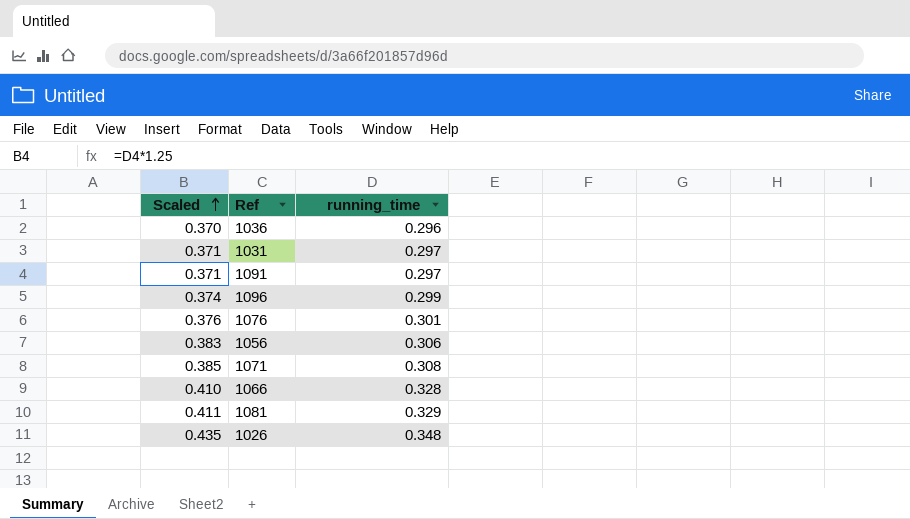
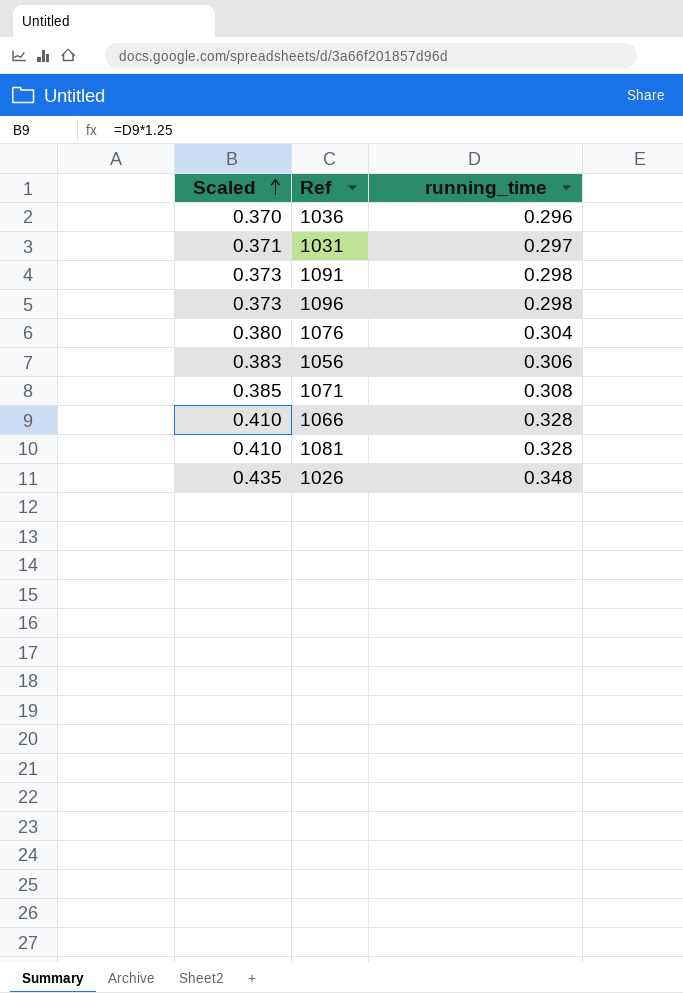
1091 | Scaled: 0.371 -> 0.373
1091 | running_time: 0.297 -> 0.298
1096 | Scaled: 0.374 -> 0.373
1096 | running_time: 0.299 -> 0.298
1076 | Scaled: 0.376 -> 0.380
1076 | running_time: 0.301 -> 0.304
1081 | Scaled: 0.411 -> 0.410
1081 | running_time: 0.329 -> 0.328

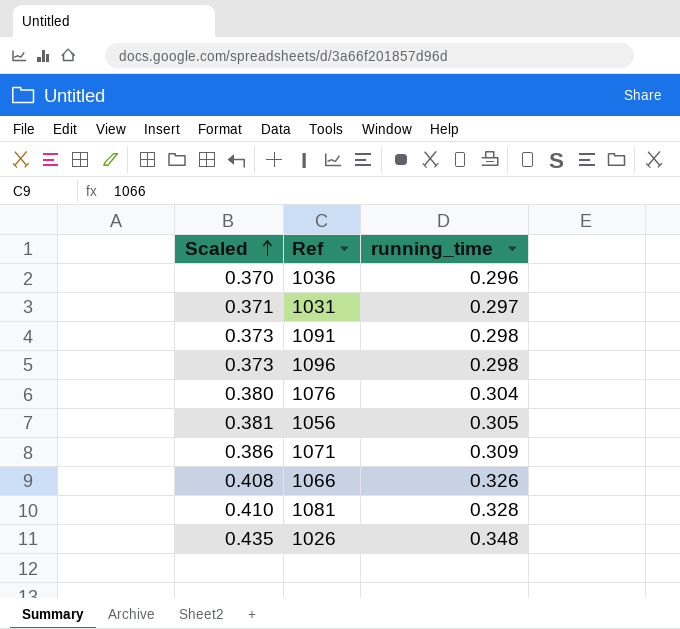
1056 | Scaled: 0.383 -> 0.381
1056 | running_time: 0.306 -> 0.305
1071 | Scaled: 0.385 -> 0.386
1071 | running_time: 0.308 -> 0.309
1066 | Scaled: 0.410 -> 0.408
1066 | running_time: 0.328 -> 0.326

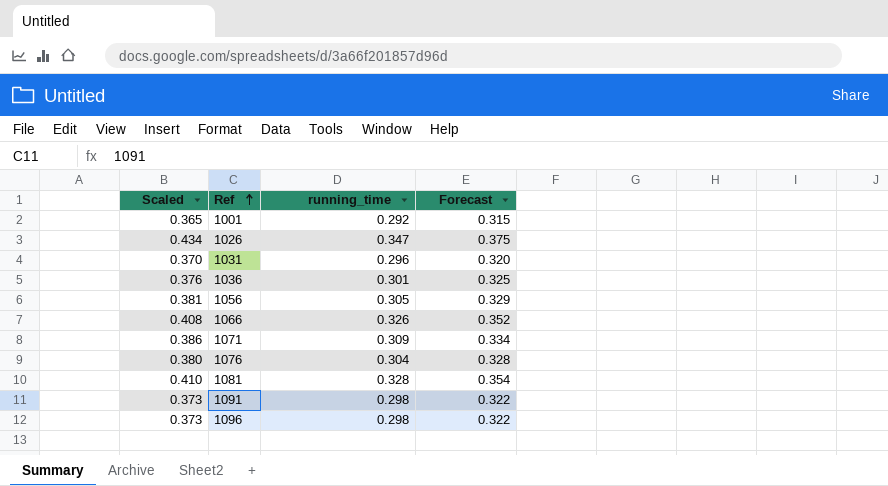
row order: Scaled ascending -> Ref ascending
column Forecast | formula: none -> [running_time] * 1.08
row 1001: none -> 0.365 | 0.292 | 0.315
1026 | Scaled: 0.435 -> 0.434
1026 | running_time: 0.348 -> 0.347
1031 | Scaled: 0.371 -> 0.370
1031 | running_time: 0.297 -> 0.296
1036 | Scaled: 0.370 -> 0.376
1036 | running_time: 0.296 -> 0.301

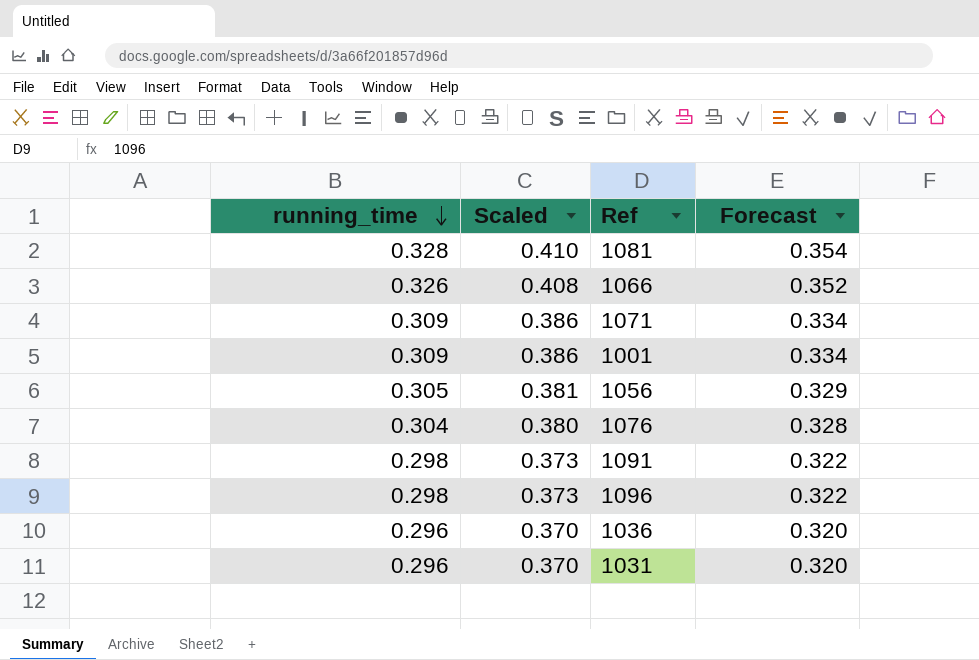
row order: Ref ascending -> running_time descending
column running_time | position: 3 -> 1
row 1026: 0.434 | 0.347 | 0.375 -> none
1001 | running_time: 0.292 -> 0.309
1001 | Scaled: 0.365 -> 0.386
1001 | Forecast: 0.315 -> 0.334
1036 | running_time: 0.301 -> 0.296
1036 | Scaled: 0.376 -> 0.370
1036 | Forecast: 0.325 -> 0.320

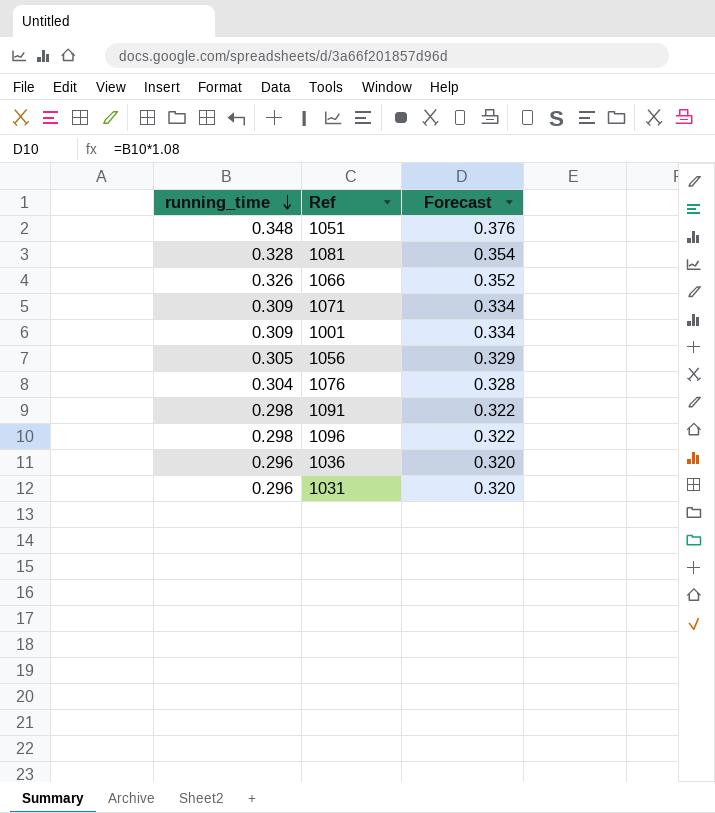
column Scaled | formula: [running_time] * 1.25 -> none
row 1051: none -> 0.348 | 0.376

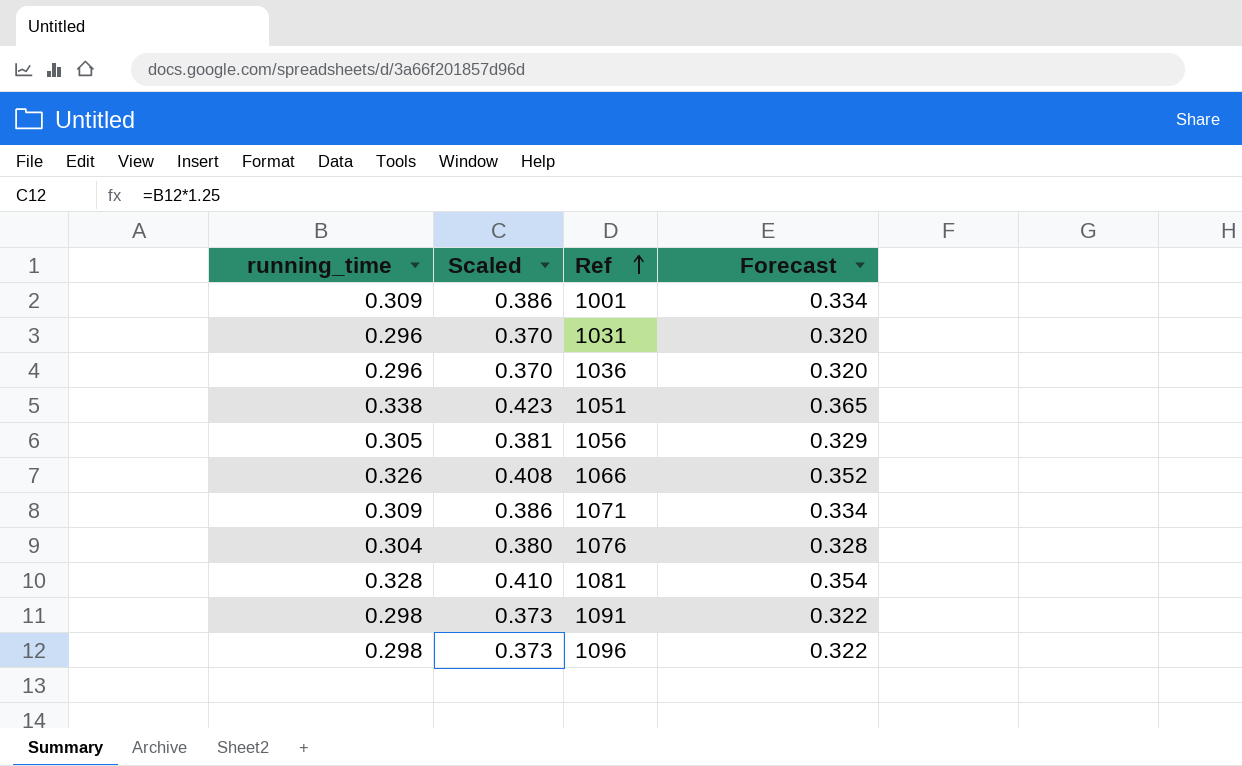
row order: running_time descending -> Ref ascending
column Scaled | formula: none -> [running_time] * 1.25
1051 | running_time: 0.348 -> 0.338
1051 | Forecast: 0.376 -> 0.365

